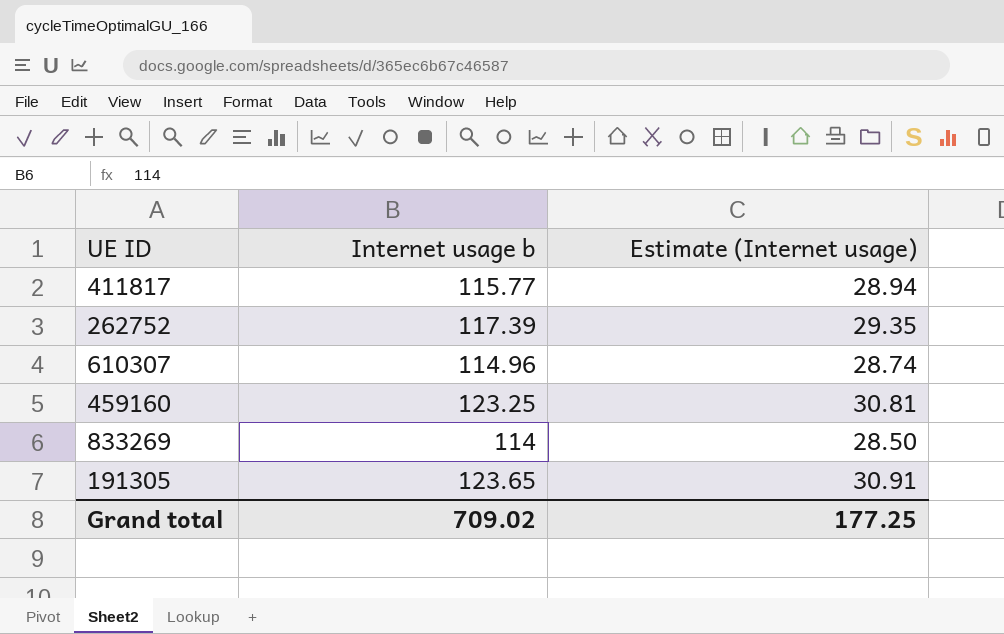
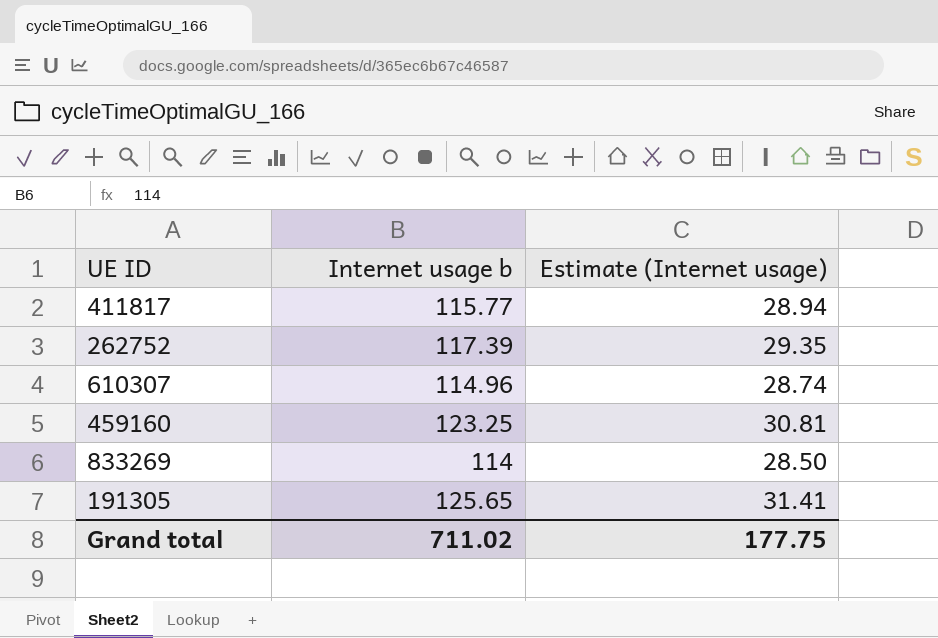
191305 | Internet usage b: 123.65 -> 125.65
191305 | Estimate (Internet usage): 30.91 -> 31.41
Grand total | Internet usage b: 709.02 -> 711.02
Grand total | Estimate (Internet usage): 177.25 -> 177.75

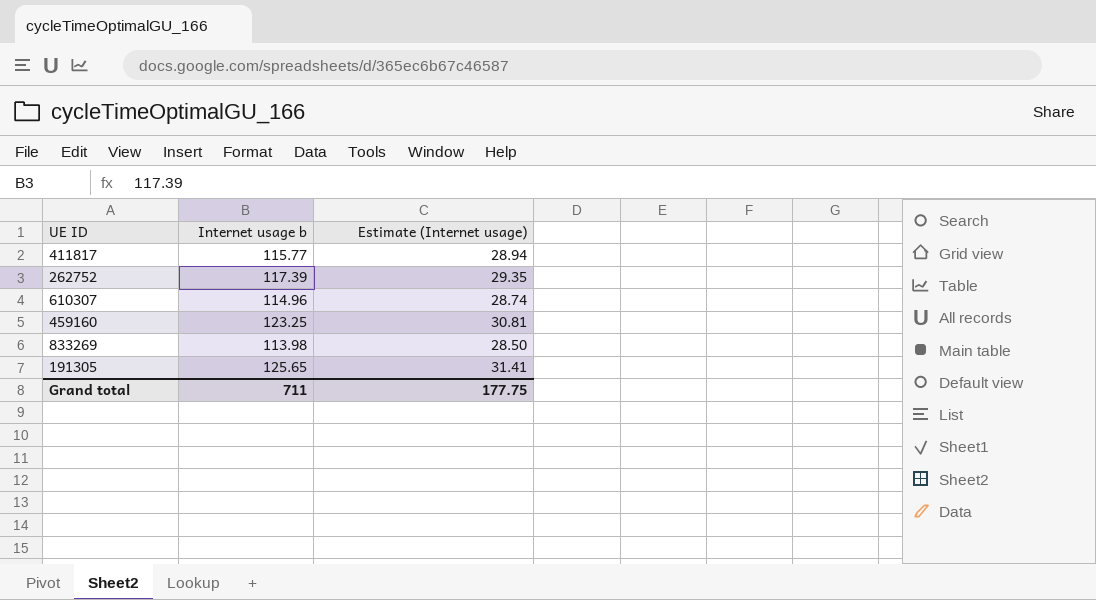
833269 | Internet usage b: 114 -> 113.98
Grand total | Internet usage b: 711.02 -> 711

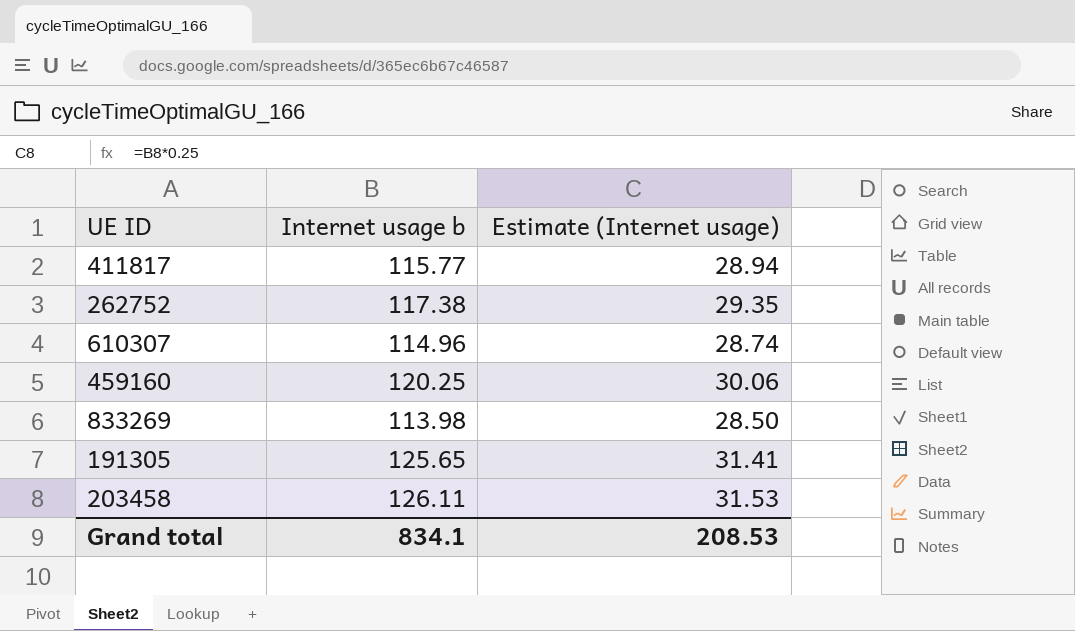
262752 | Internet usage b: 117.39 -> 117.38
459160 | Internet usage b: 123.25 -> 120.25
459160 | Estimate (Internet usage): 30.81 -> 30.06
row 203458: none -> 126.11 | 31.53
Grand total | Internet usage b: 711 -> 834.1
Grand total | Estimate (Internet usage): 177.75 -> 208.53

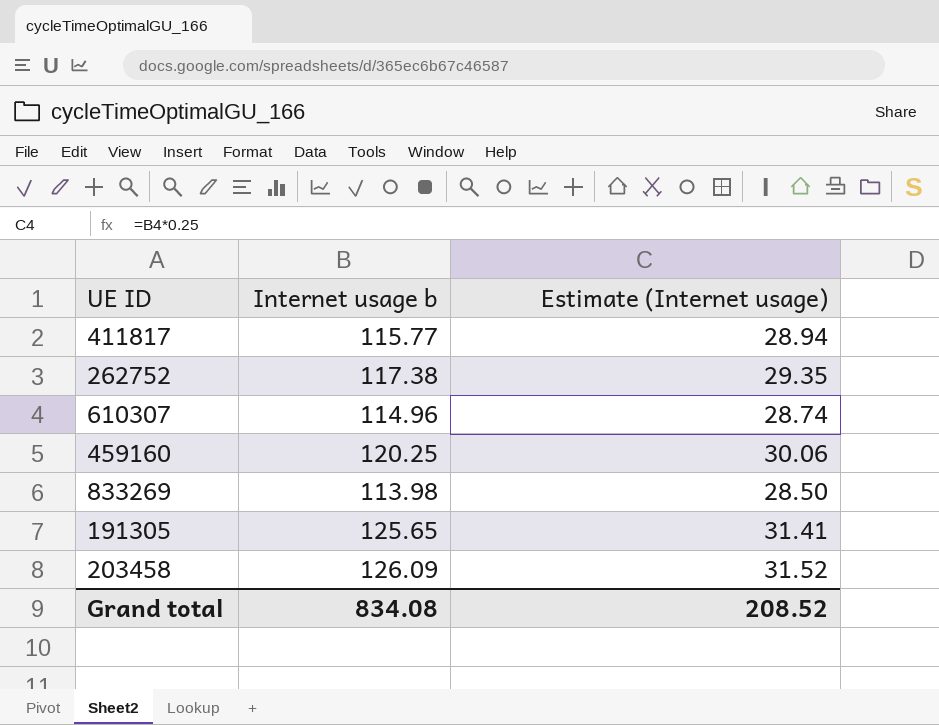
203458 | Internet usage b: 126.11 -> 126.09
203458 | Estimate (Internet usage): 31.53 -> 31.52
Grand total | Internet usage b: 834.1 -> 834.08
Grand total | Estimate (Internet usage): 208.53 -> 208.52

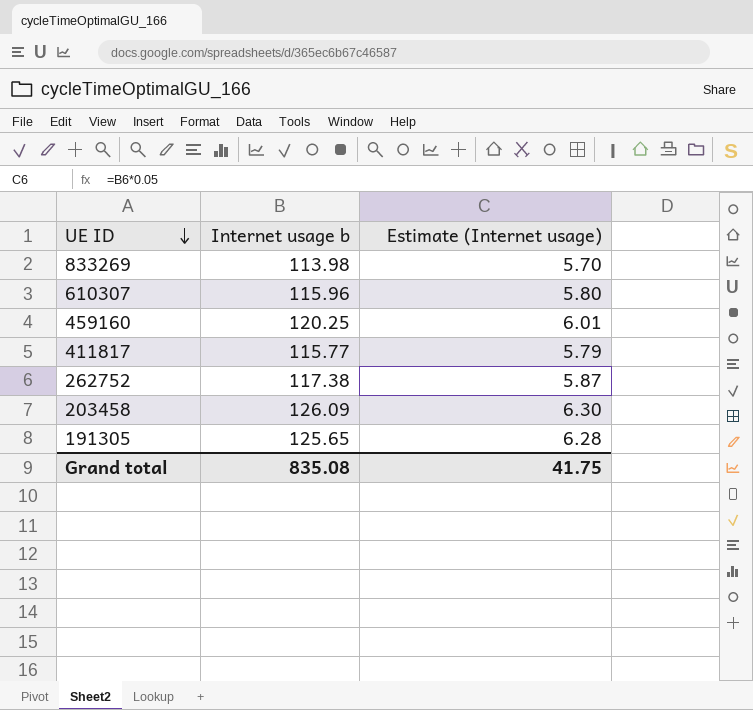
row order: none -> UE ID descending
column Estimate (Internet usage) | formula: [Internet usage b] * 0.25 -> [Internet usage b] * 0.05
610307 | Internet usage b: 114.96 -> 115.96
Grand total | Internet usage b: 834.08 -> 835.08
Grand total | Estimate (Internet usage): 208.52 -> 41.75

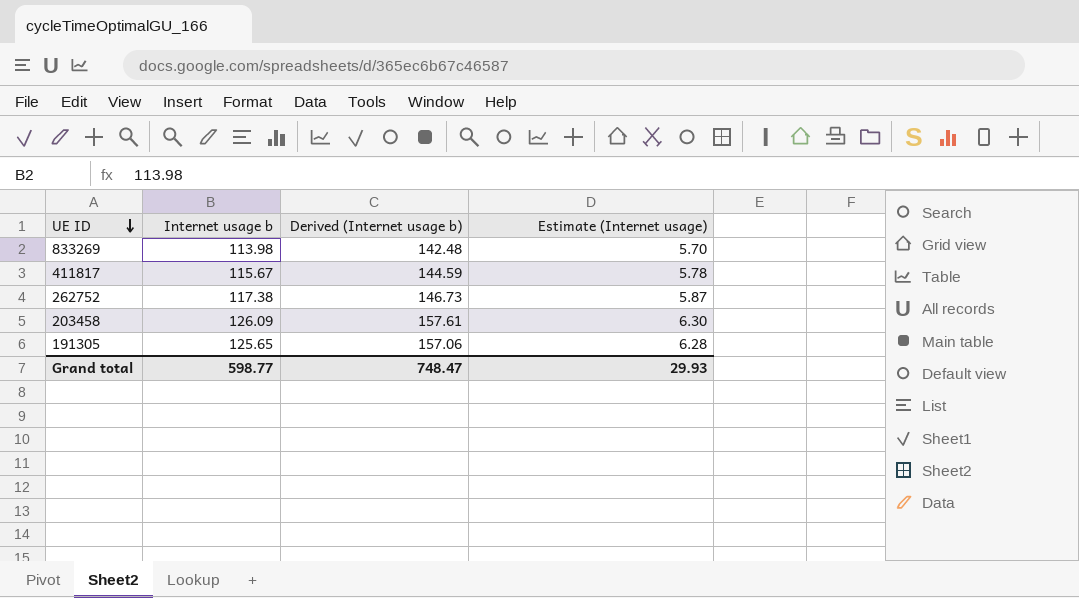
column Derived (Internet usage b) | formula: none -> [Internet usage b] * 1.25
row 610307: 115.96 | 5.80 -> none
row 459160: 120.25 | 6.01 -> none
411817 | Internet usage b: 115.77 -> 115.67
411817 | Estimate (Internet usage): 5.79 -> 5.78
Grand total | Internet usage b: 835.08 -> 598.77
Grand total | Estimate (Internet usage): 41.75 -> 29.93

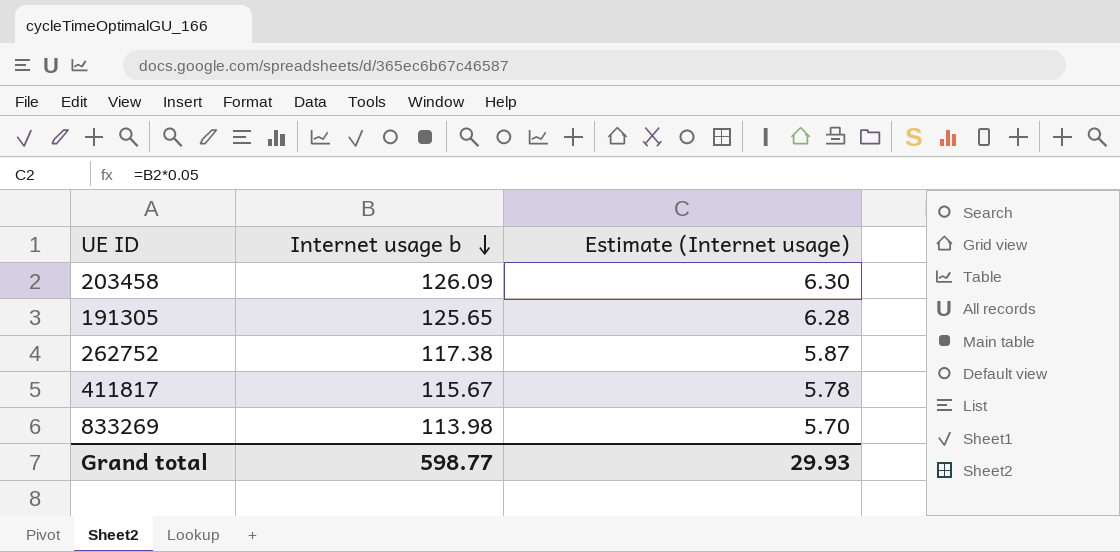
row order: UE ID descending -> Internet usage b descending
column Derived (Internet usage b) | formula: [Internet usage b] * 1.25 -> none

